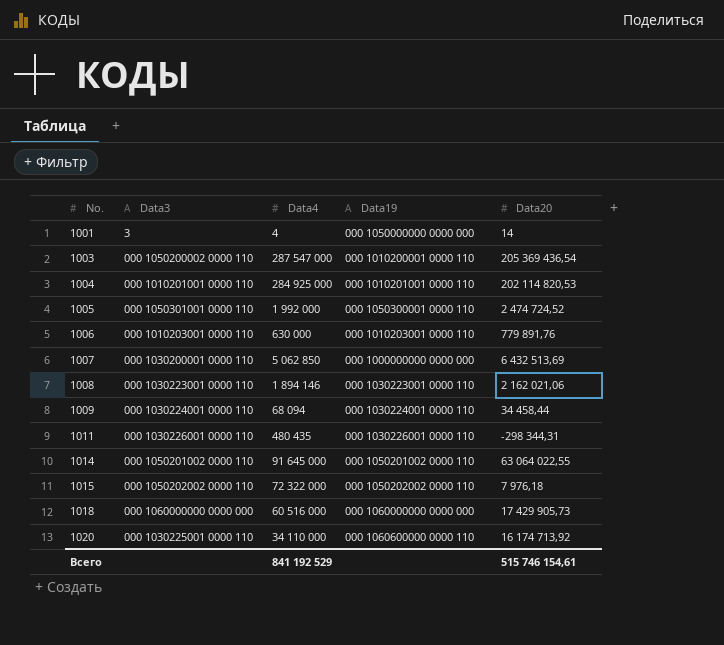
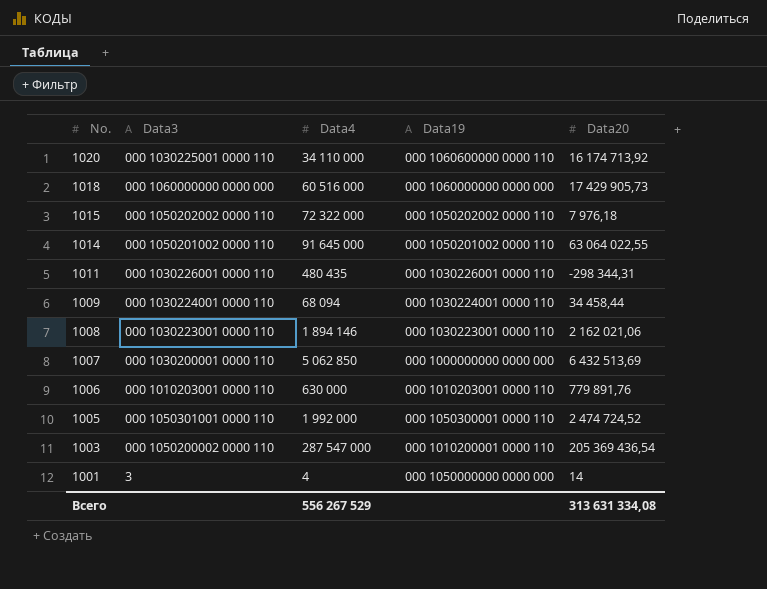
row order: No. ascending -> No. descending
row 1004: 000 1010201001 0000 110 | 284 925 000 | 000 1010201001 0000 110 | 202 114 820,53 -> none
Всего | Data4: 841 192 529 -> 556 267 529
Всего | Data20: 515 746 154,61 -> 313 631 334,08

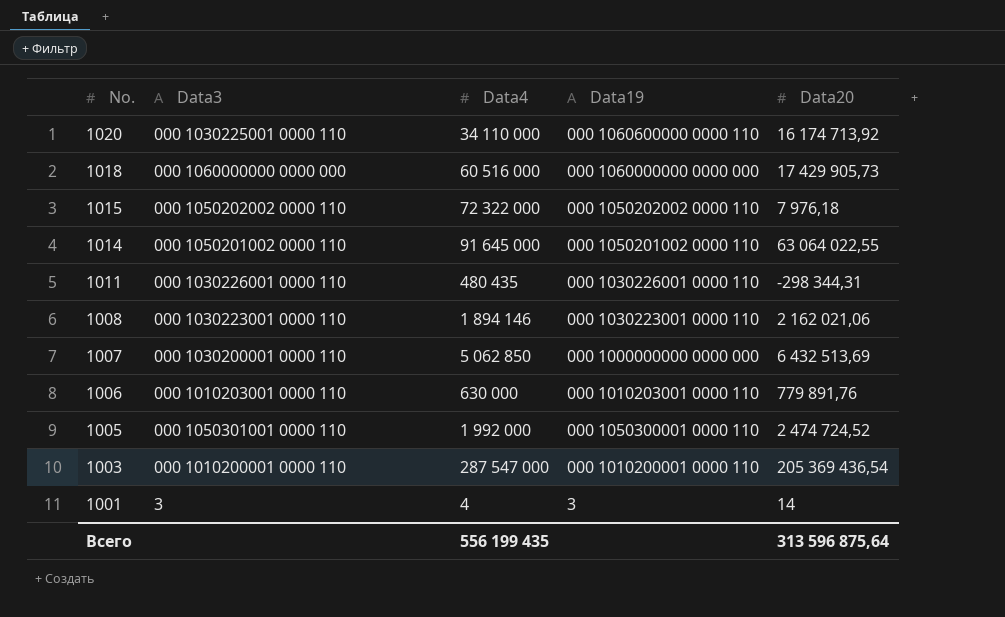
row 1009: 000 1030224001 0000 110 | 68 094 | 000 1030224001 0000 110 | 34 458,44 -> none
1003 | Data3: 000 1050200002 0000 110 -> 000 1010200001 0000 110
1001 | Data19: 000 1050000000 0000 000 -> 3
Всего | Data4: 556 267 529 -> 556 199 435
Всего | Data20: 313 631 334,08 -> 313 596 875,64

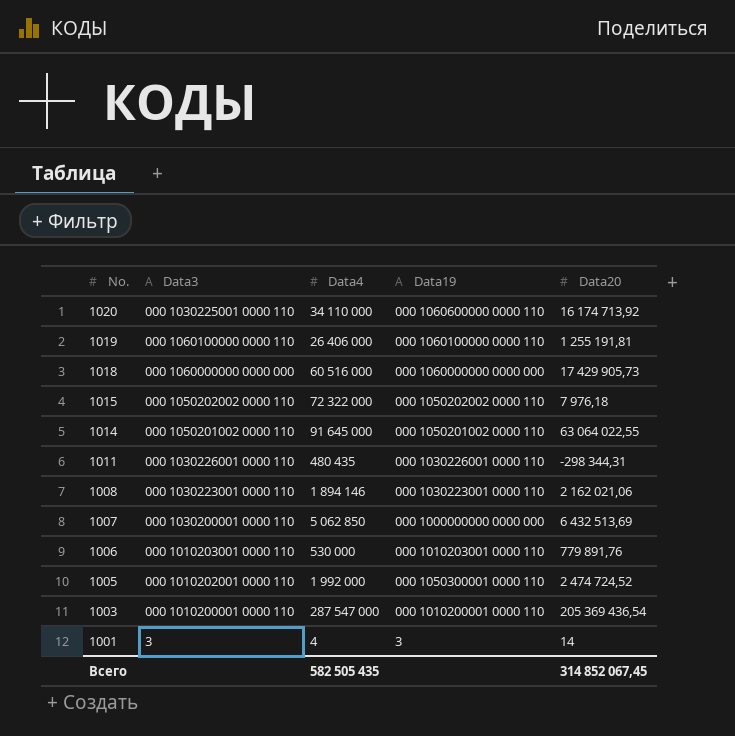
row 1019: none -> 000 1060100000 0000 110 | 26 406 000 | 000 1060100000 0000 110 | 1 255 191,81
1006 | Data4: 630 000 -> 530 000
1005 | Data3: 000 1050301001 0000 110 -> 000 1010202001 0000 110
Всего | Data4: 556 199 435 -> 582 505 435
Всего | Data20: 313 596 875,64 -> 314 852 067,45

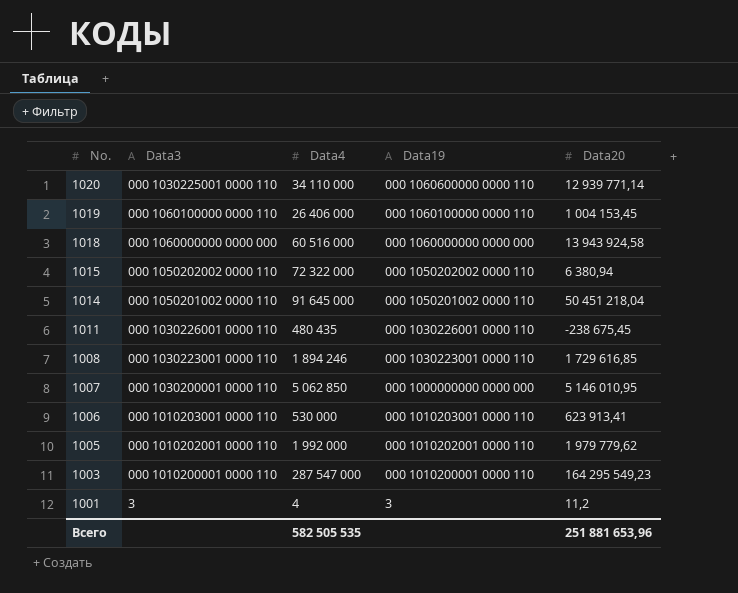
1020 | Data20: 16 174 713,92 -> 12 939 771,14
1019 | Data20: 1 255 191,81 -> 1 004 153,45
1018 | Data20: 17 429 905,73 -> 13 943 924,58
1015 | Data20: 7 976,18 -> 6 380,94
1014 | Data20: 63 064 022,55 -> 50 451 218,04
1011 | Data20: -298 344,31 -> -238 675,45
1008 | Data4: 1 894 146 -> 1 894 246
1008 | Data20: 2 162 021,06 -> 1 729 616,85
1007 | Data20: 6 432 513,69 -> 5 146 010,95
1006 | Data20: 779 891,76 -> 623 913,41
1005 | Data19: 000 1050300001 0000 110 -> 000 1010202001 0000 110
1005 | Data20: 2 474 724,52 -> 1 979 779,62
1003 | Data20: 205 369 436,54 -> 164 295 549,23
1001 | Data20: 14 -> 11,2
Всего | Data4: 582 505 435 -> 582 505 535
Всего | Data20: 314 852 067,45 -> 251 881 653,96

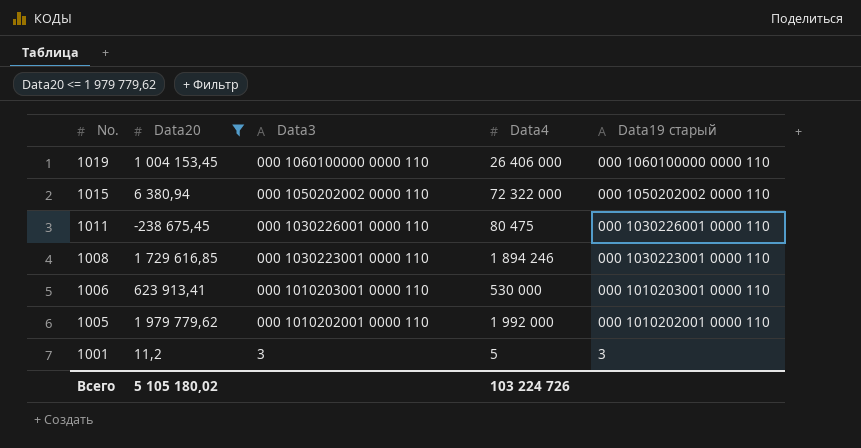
filter: none -> Data20 <= 1 979 779,62
column Data20 | position: 5 -> 2
column name: Data19 -> Data19 старый
1011 | Data4: 480 435 -> 80 475
1001 | Data4: 4 -> 5
Всего | Data20: 251 881 653,96 -> 5 105 180,02
Всего | Data4: 582 505 535 -> 103 224 726

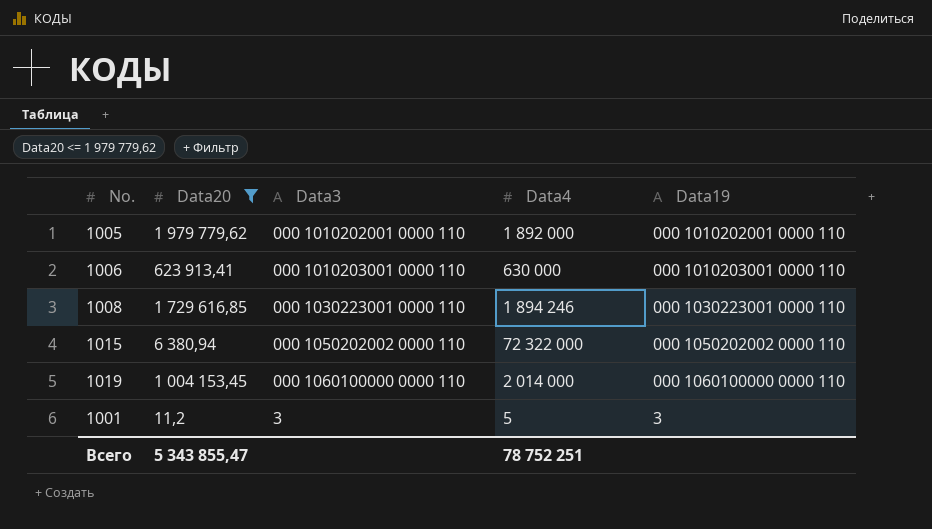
row order: No. descending -> Data3 ascending
column name: Data19 старый -> Data19
row 1011: -238 675,45 | 000 1030226001 0000 110 | 80 475 | 000 1030226001 0000 110 -> none
1005 | Data4: 1 992 000 -> 1 892 000
1006 | Data4: 530 000 -> 630 000
1019 | Data4: 26 406 000 -> 2 014 000
Всего | Data20: 5 105 180,02 -> 5 343 855,47
Всего | Data4: 103 224 726 -> 78 752 251

